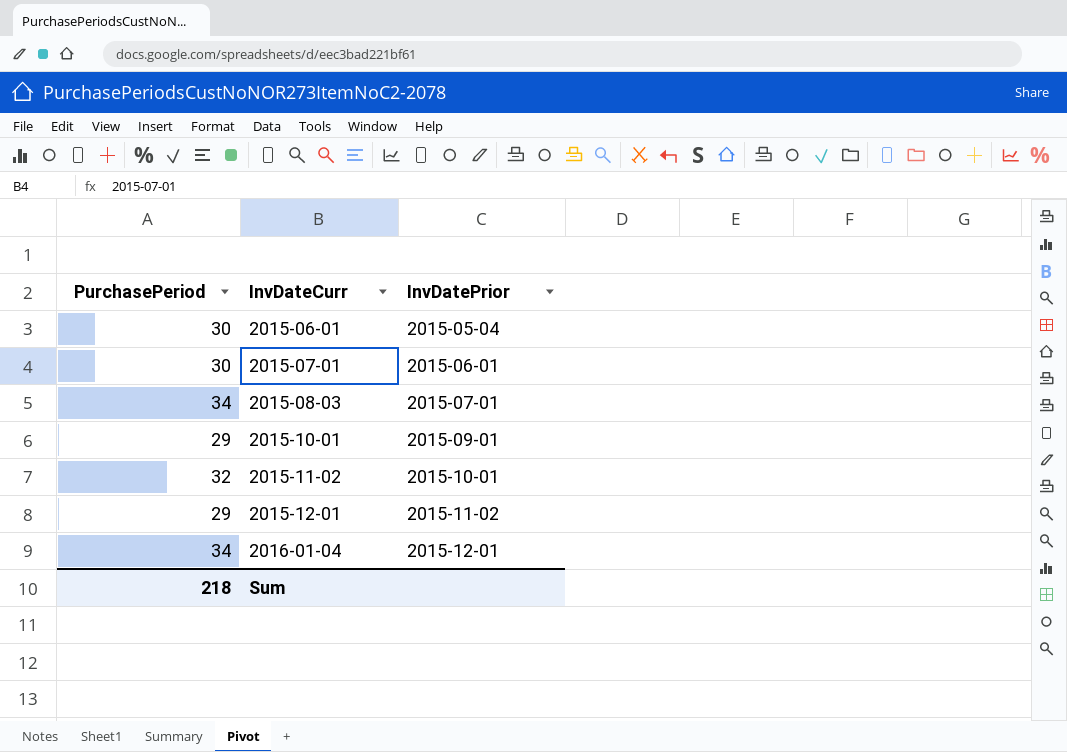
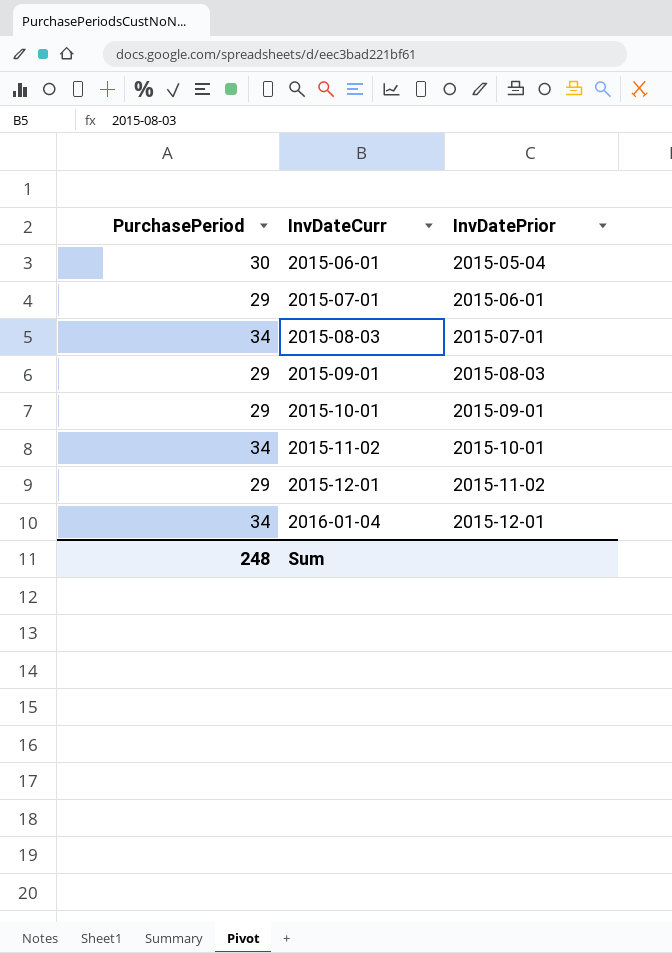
2015-07-01 | PurchasePeriod: 30 -> 29
row 2015-09-01: none -> 29 | 2015-08-03
2015-11-02 | PurchasePeriod: 32 -> 34
Sum | PurchasePeriod: 218 -> 248

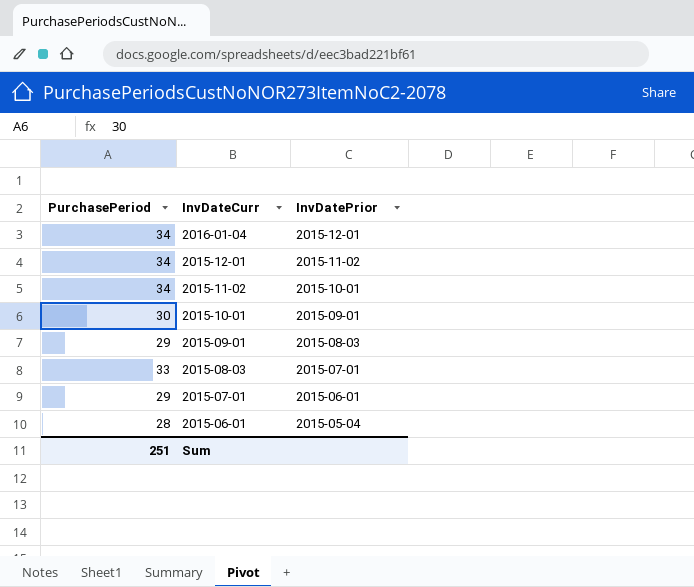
row order: InvDateCurr ascending -> InvDateCurr descending
2015-12-01 | PurchasePeriod: 29 -> 34
2015-10-01 | PurchasePeriod: 29 -> 30
2015-08-03 | PurchasePeriod: 34 -> 33
2015-06-01 | PurchasePeriod: 30 -> 28
Sum | PurchasePeriod: 248 -> 251

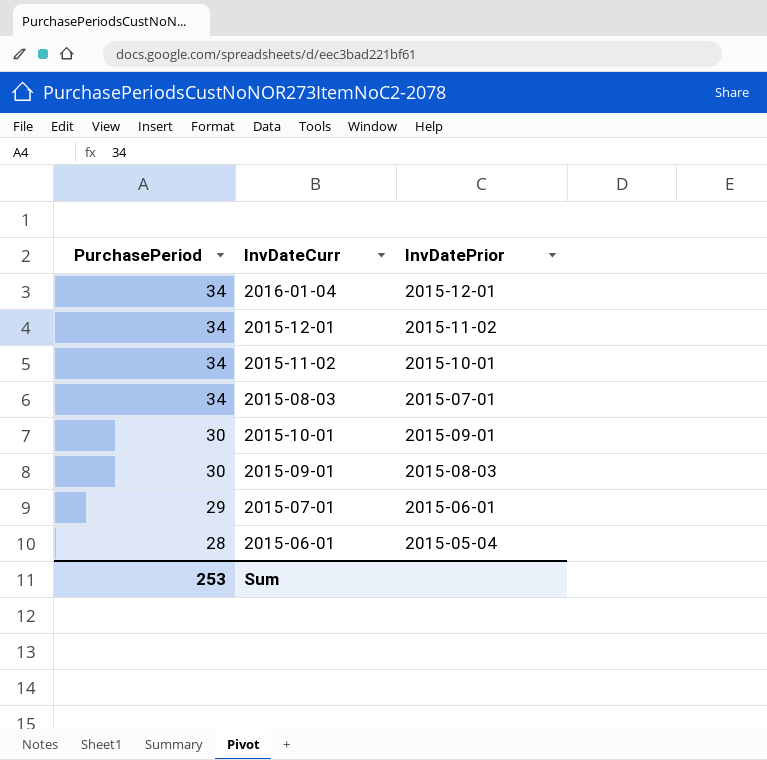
row order: InvDateCurr descending -> PurchasePeriod descending
2015-08-03 | PurchasePeriod: 33 -> 34
2015-09-01 | PurchasePeriod: 29 -> 30
Sum | PurchasePeriod: 251 -> 253

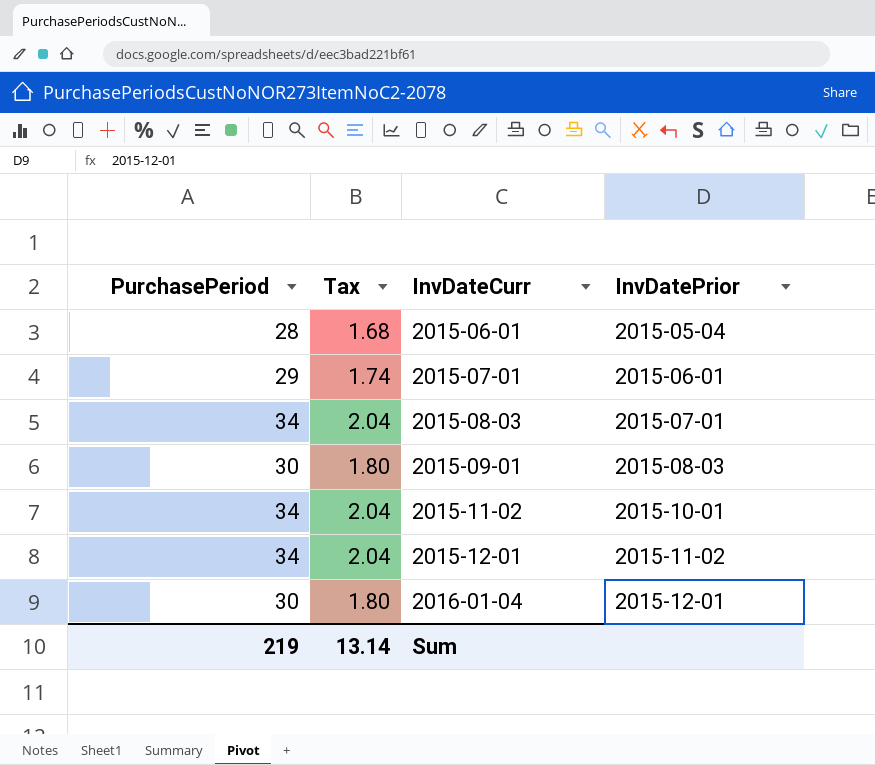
row order: PurchasePeriod descending -> InvDateCurr ascending
column Tax | formula: none -> [PurchasePeriod] * 0.06
row 2015-10-01: 30 | 2015-09-01 -> none
2016-01-04 | PurchasePeriod: 34 -> 30
Sum | PurchasePeriod: 253 -> 219

